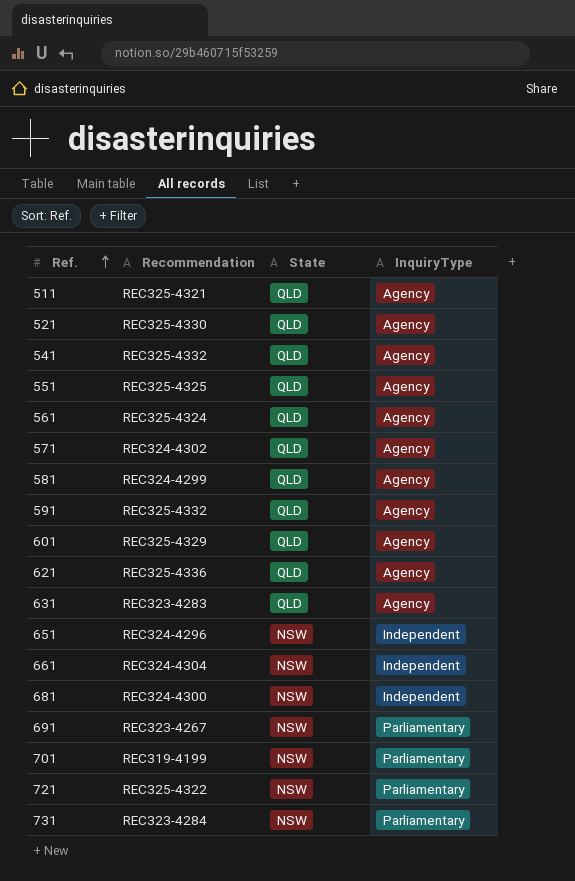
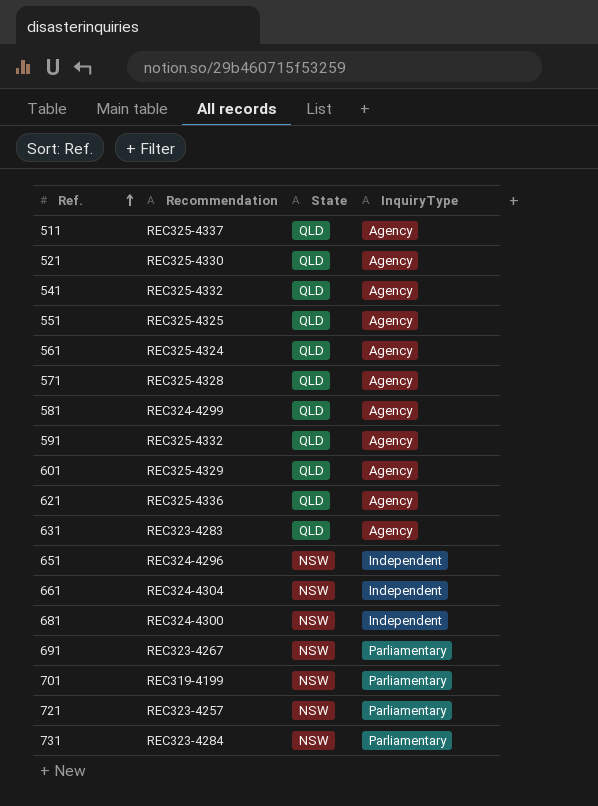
511 | Recommendation: REC325-4321 -> REC325-4337
571 | Recommendation: REC324-4302 -> REC325-4328
721 | Recommendation: REC325-4322 -> REC323-4257

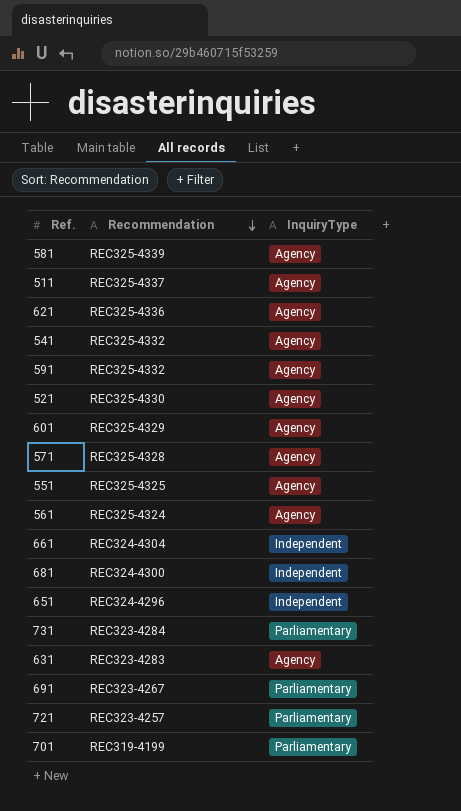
row order: Ref. ascending -> Recommendation descending
column State | position: 3 -> none
581 | Recommendation: REC324-4299 -> REC325-4339

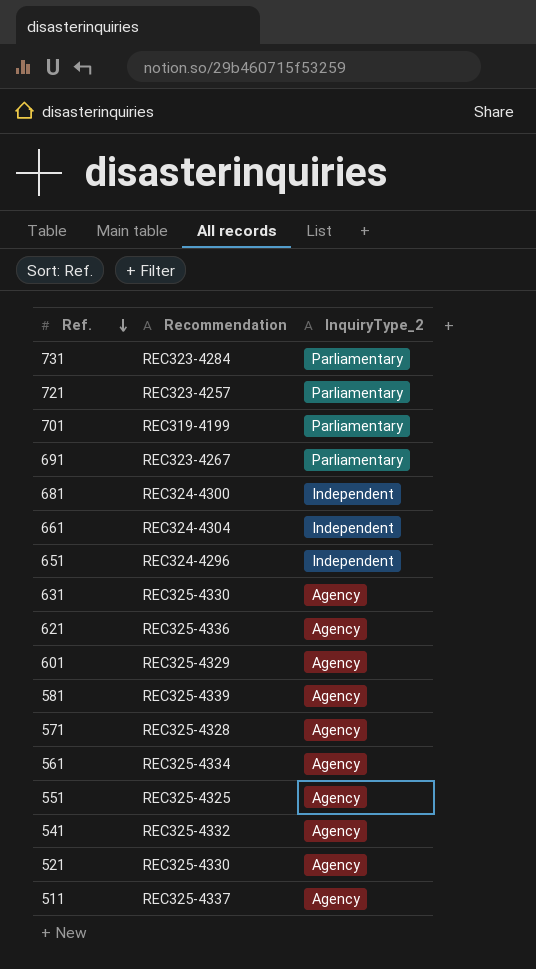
row order: Recommendation descending -> Ref. descending
column name: InquiryType -> InquiryType_2
row 591: REC325-4332 | Agency -> none
631 | Recommendation: REC323-4283 -> REC325-4330
561 | Recommendation: REC325-4324 -> REC325-4334

